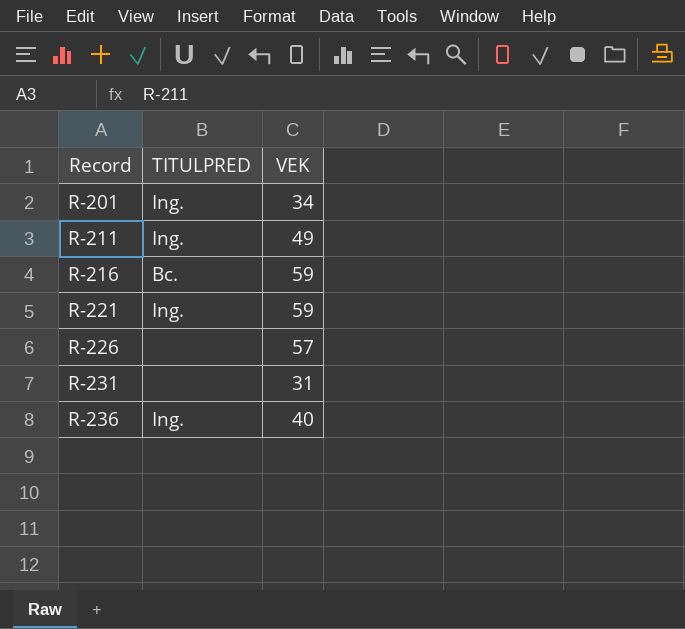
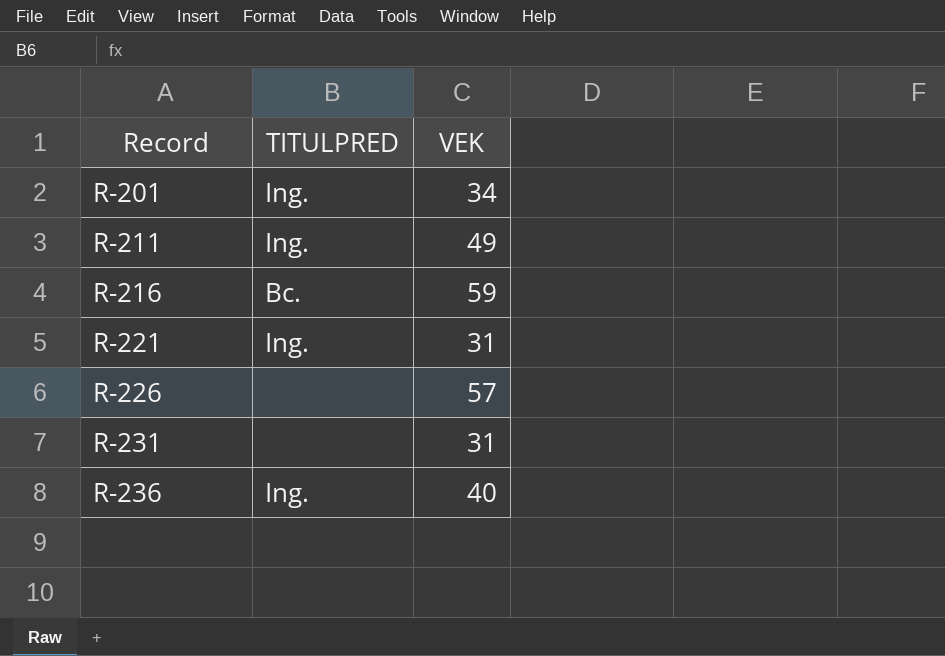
R-221 | VEK: 59 -> 31

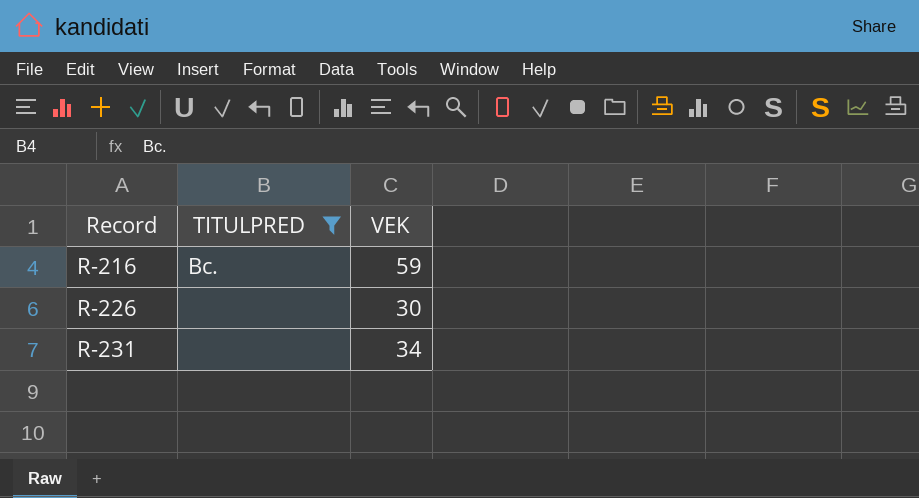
filter: none -> TITULPRED != Ing.
R-226 | VEK: 57 -> 30
R-231 | VEK: 31 -> 34

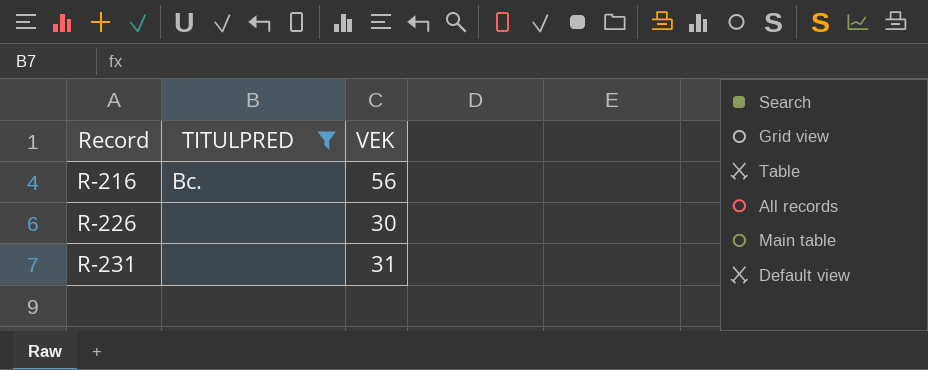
R-216 | VEK: 59 -> 56
R-231 | VEK: 34 -> 31

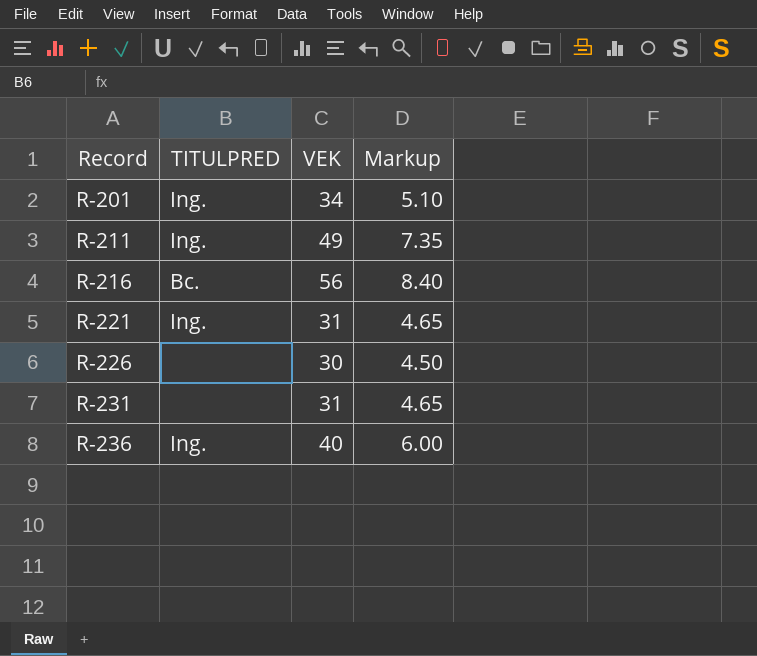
filter: TITULPRED != Ing. -> none
column Markup | formula: none -> [VEK] * 0.15

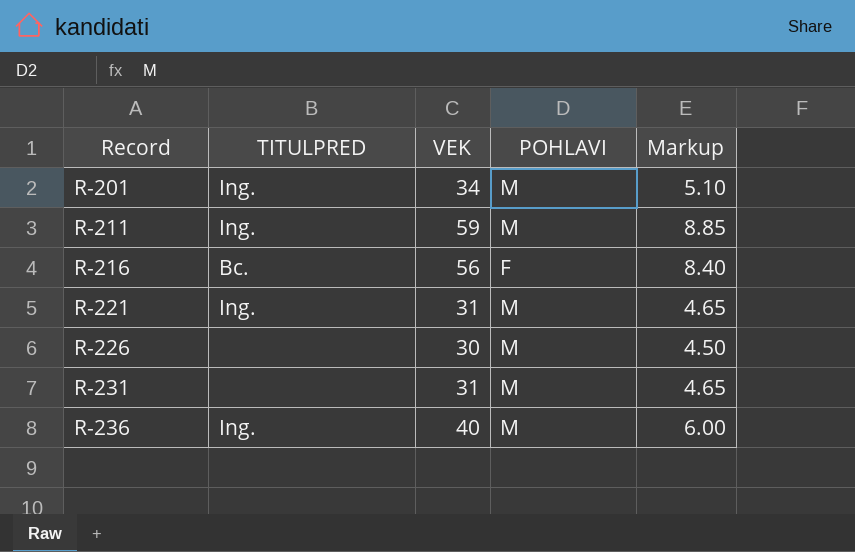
column POHLAVI | position: none -> 4
R-211 | VEK: 49 -> 59
R-211 | Markup: 7.35 -> 8.85

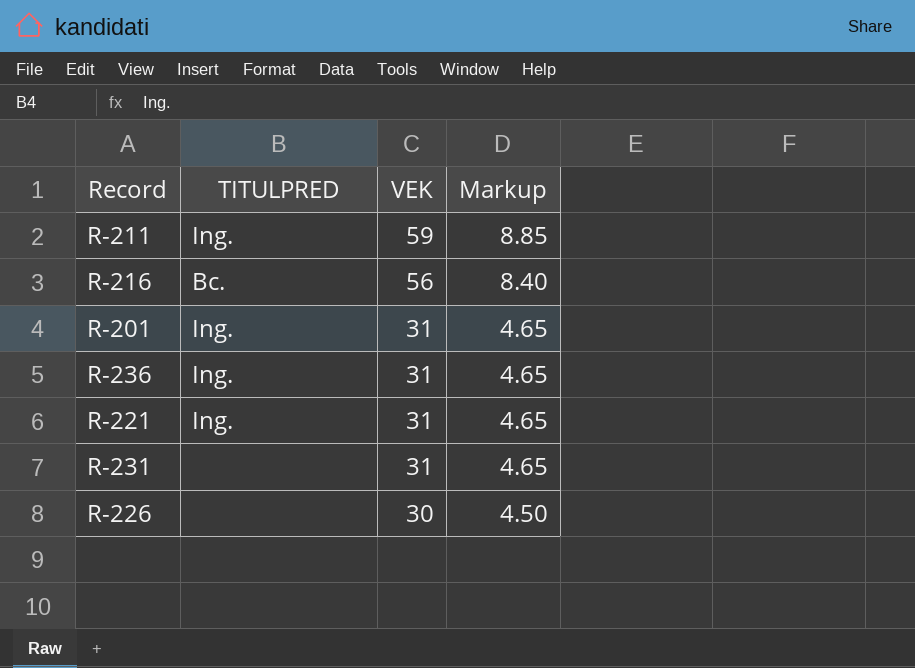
row order: Record ascending -> VEK descending
column POHLAVI | position: 4 -> none
R-201 | VEK: 34 -> 31
R-201 | Markup: 5.10 -> 4.65
R-236 | VEK: 40 -> 31
R-236 | Markup: 6.00 -> 4.65

